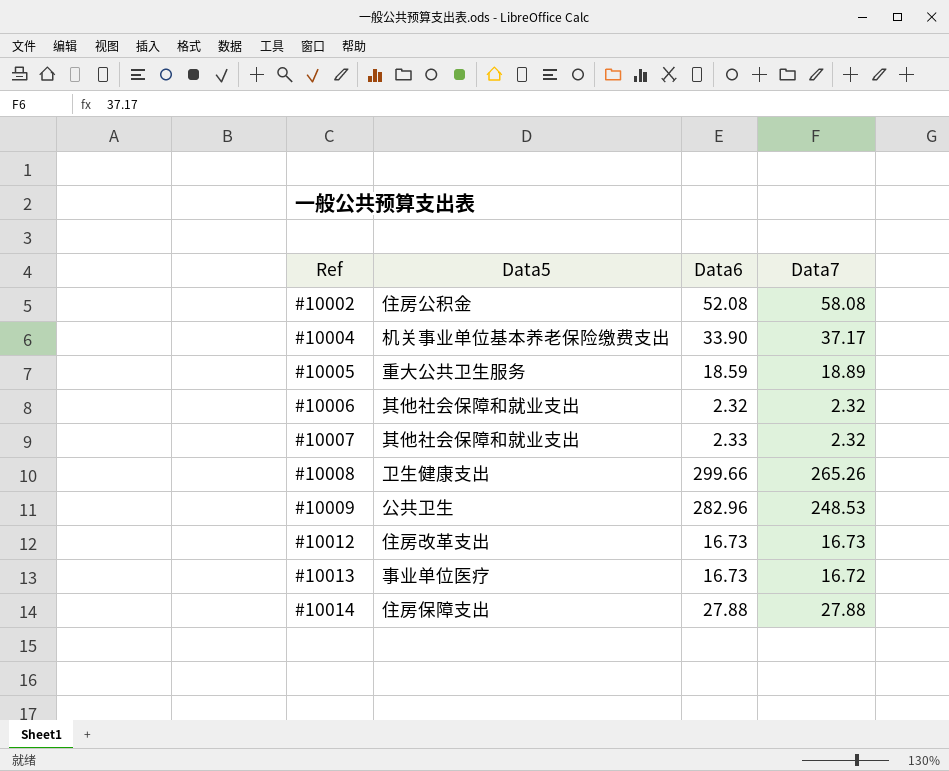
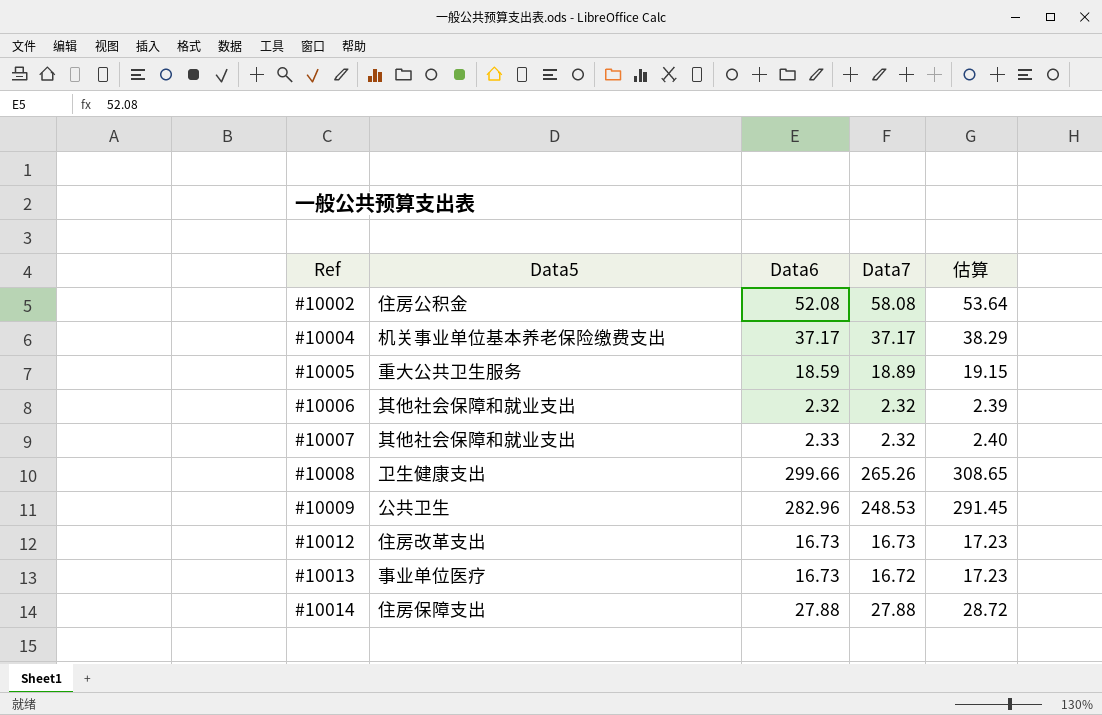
column 估算 | formula: none -> [Data6] * 1.03
#10004 | Data6: 33.90 -> 37.17

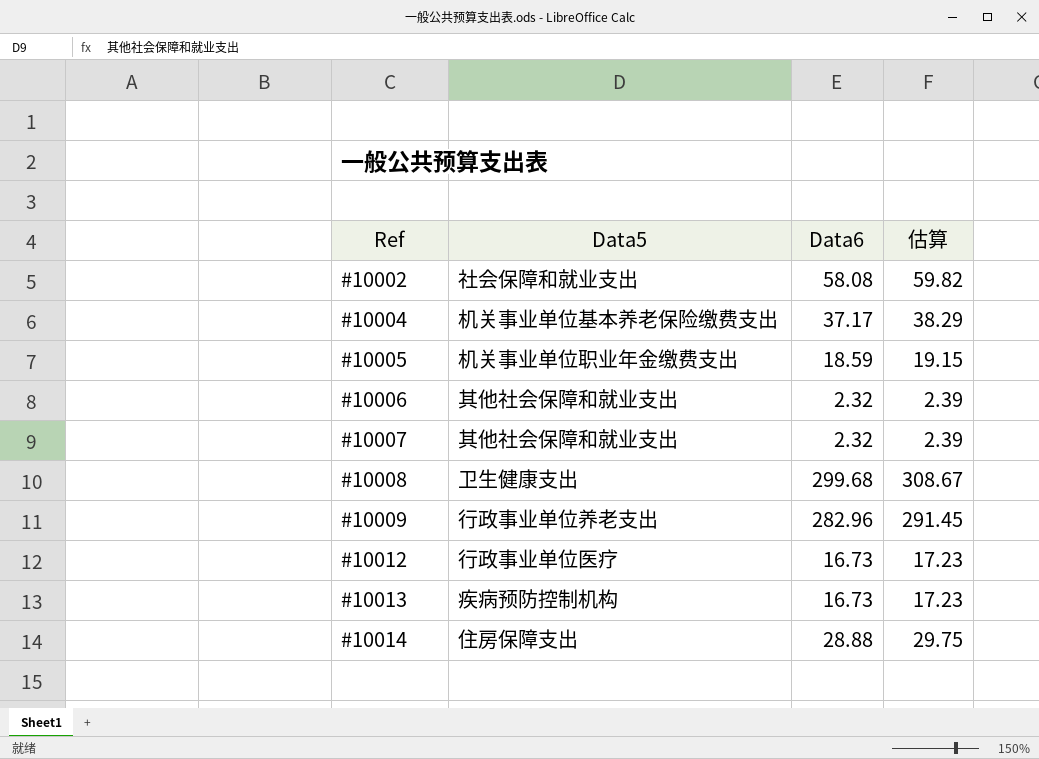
column Data7 | position: 4 -> none
#10002 | Data5: 住房公积金 -> 社会保障和就业支出
#10002 | Data6: 52.08 -> 58.08
#10002 | 估算: 53.64 -> 59.82
#10005 | Data5: 重大公共卫生服务 -> 机关事业单位职业年金缴费支出
#10007 | Data6: 2.33 -> 2.32
#10007 | 估算: 2.40 -> 2.39
#10008 | Data6: 299.66 -> 299.68
#10008 | 估算: 308.65 -> 308.67
#10009 | Data5: 公共卫生 -> 行政事业单位养老支出
#10012 | Data5: 住房改革支出 -> 行政事业单位医疗
#10013 | Data5: 事业单位医疗 -> 疾病预防控制机构
#10014 | Data6: 27.88 -> 28.88
#10014 | 估算: 28.72 -> 29.75

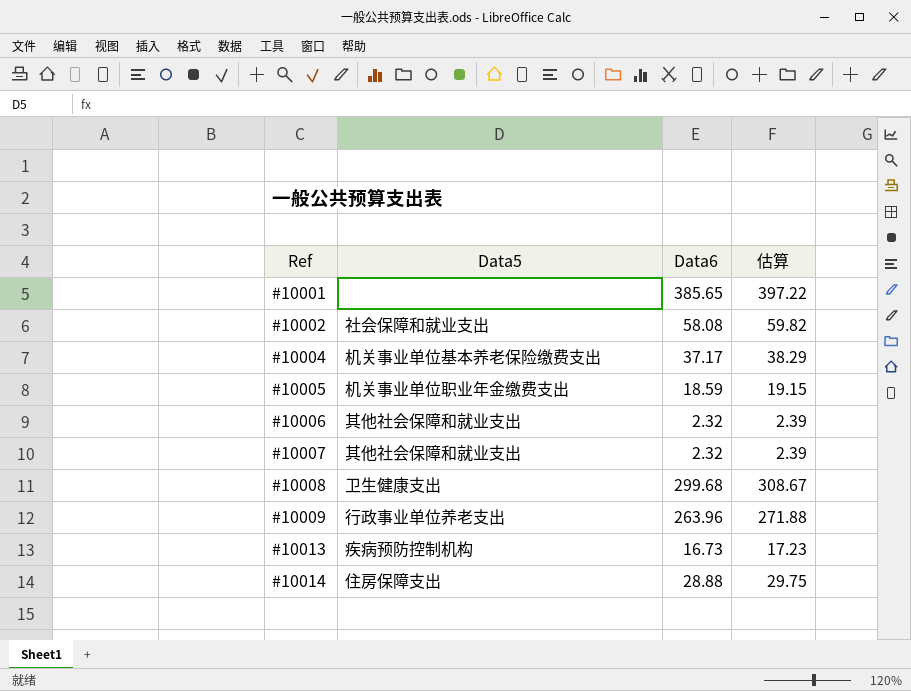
row #10012: 行政事业单位医疗 | 16.73 | 17.23 -> none
row #10001: none -> none | 385.65 | 397.22
#10009 | Data6: 282.96 -> 263.96
#10009 | 估算: 291.45 -> 271.88

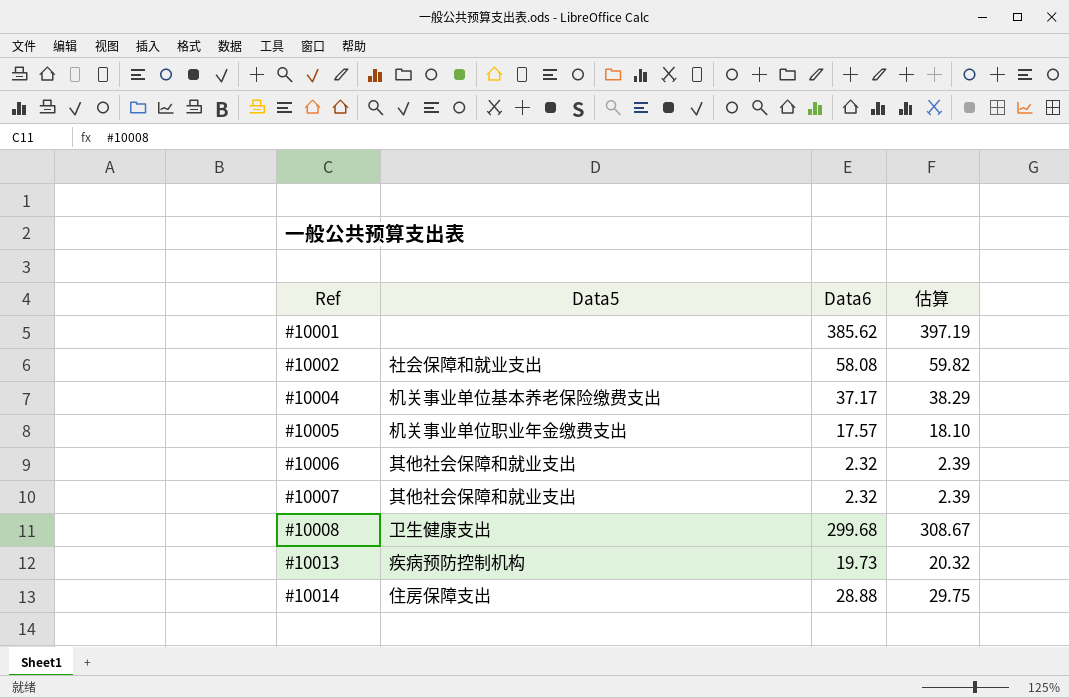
row #10009: 行政事业单位养老支出 | 263.96 | 271.88 -> none
#10001 | Data6: 385.65 -> 385.62
#10001 | 估算: 397.22 -> 397.19
#10005 | Data6: 18.59 -> 17.57
#10005 | 估算: 19.15 -> 18.10
#10013 | Data6: 16.73 -> 19.73
#10013 | 估算: 17.23 -> 20.32

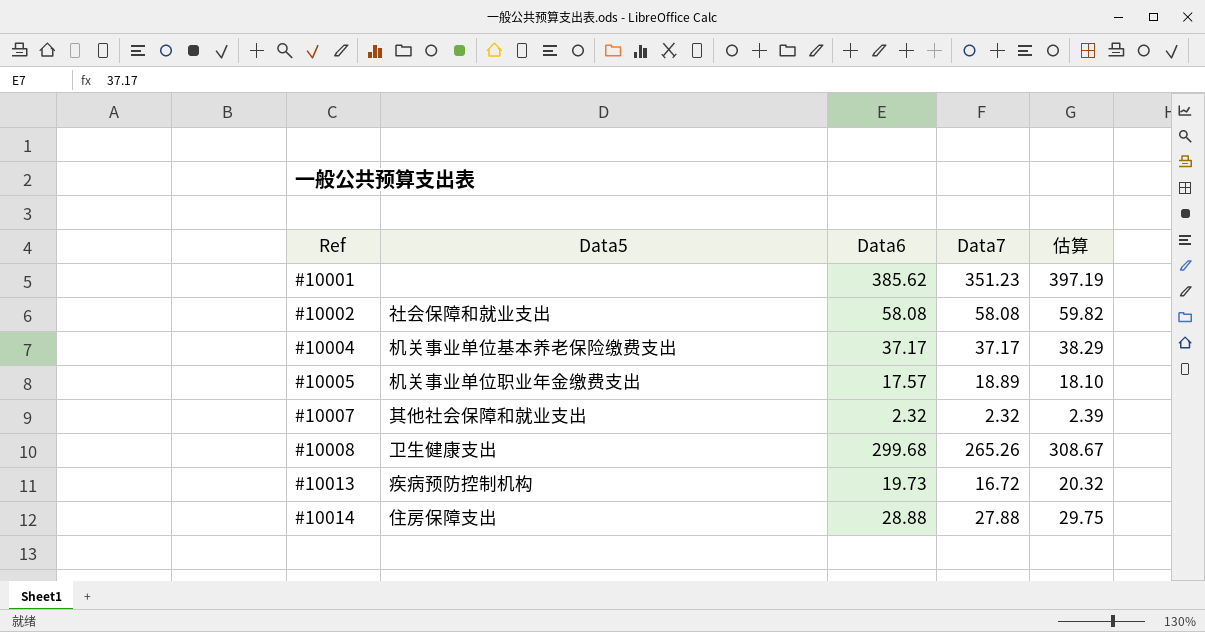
column Data7 | position: none -> 4
row #10006: 其他社会保障和就业支出 | 2.32 | 2.39 -> none

